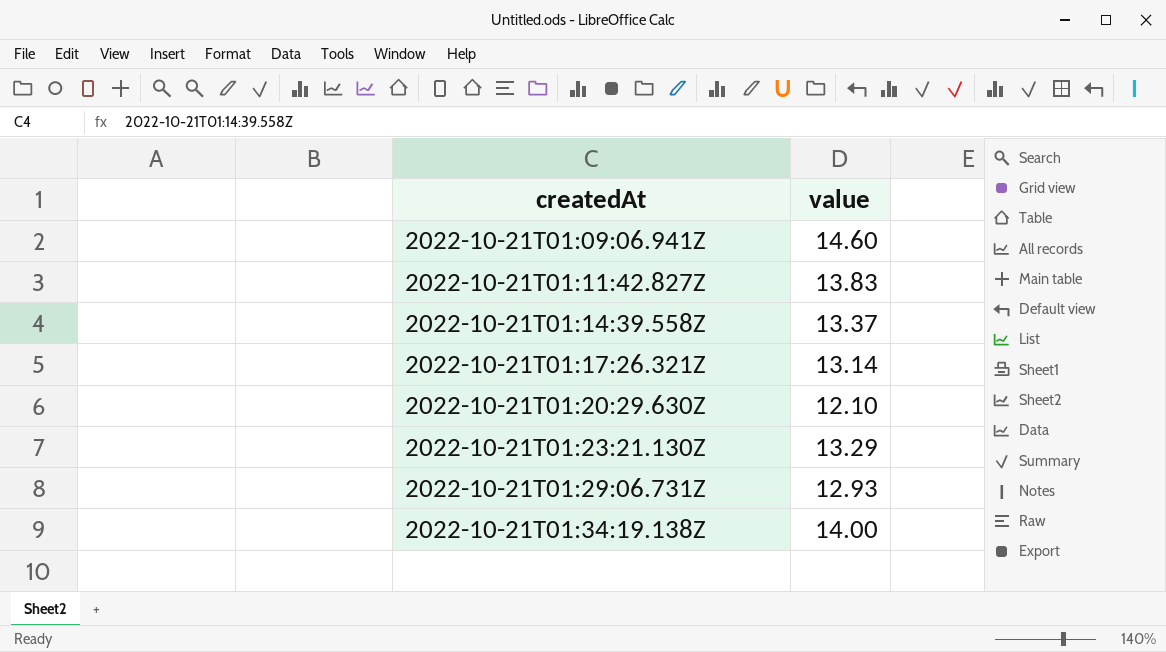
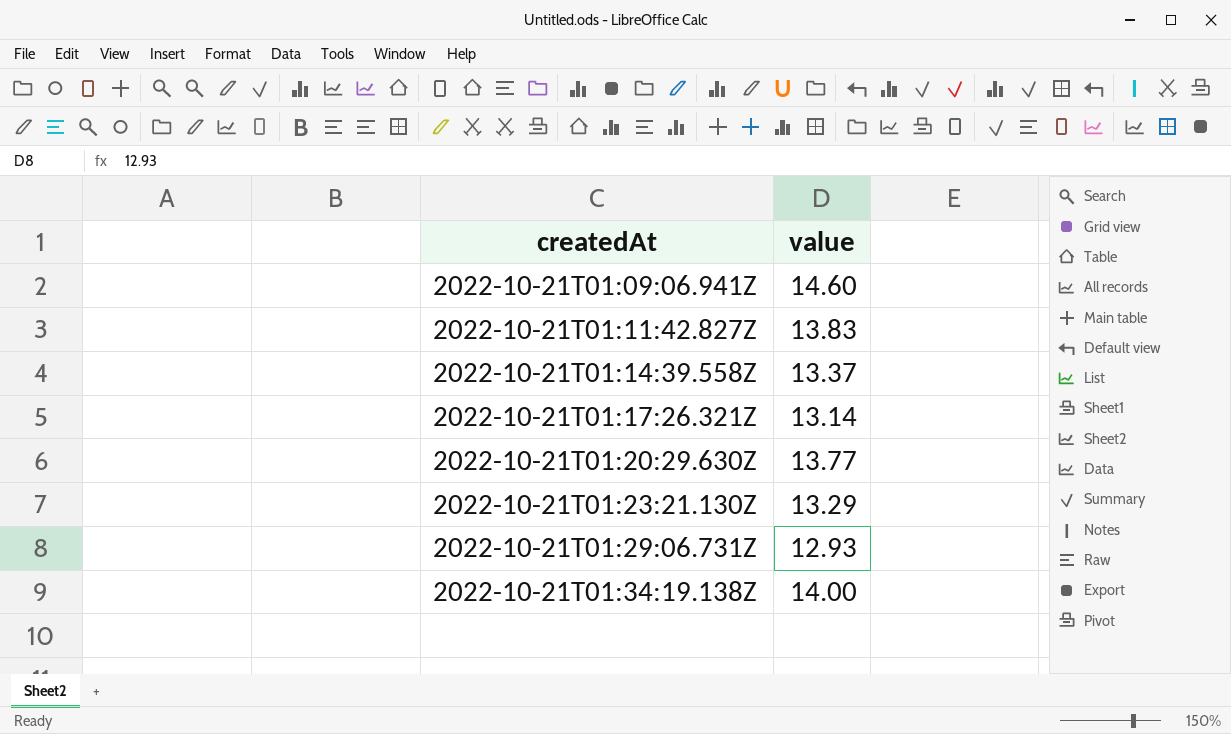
2022-10-21T01:20:29.630Z | value: 12.10 -> 13.77

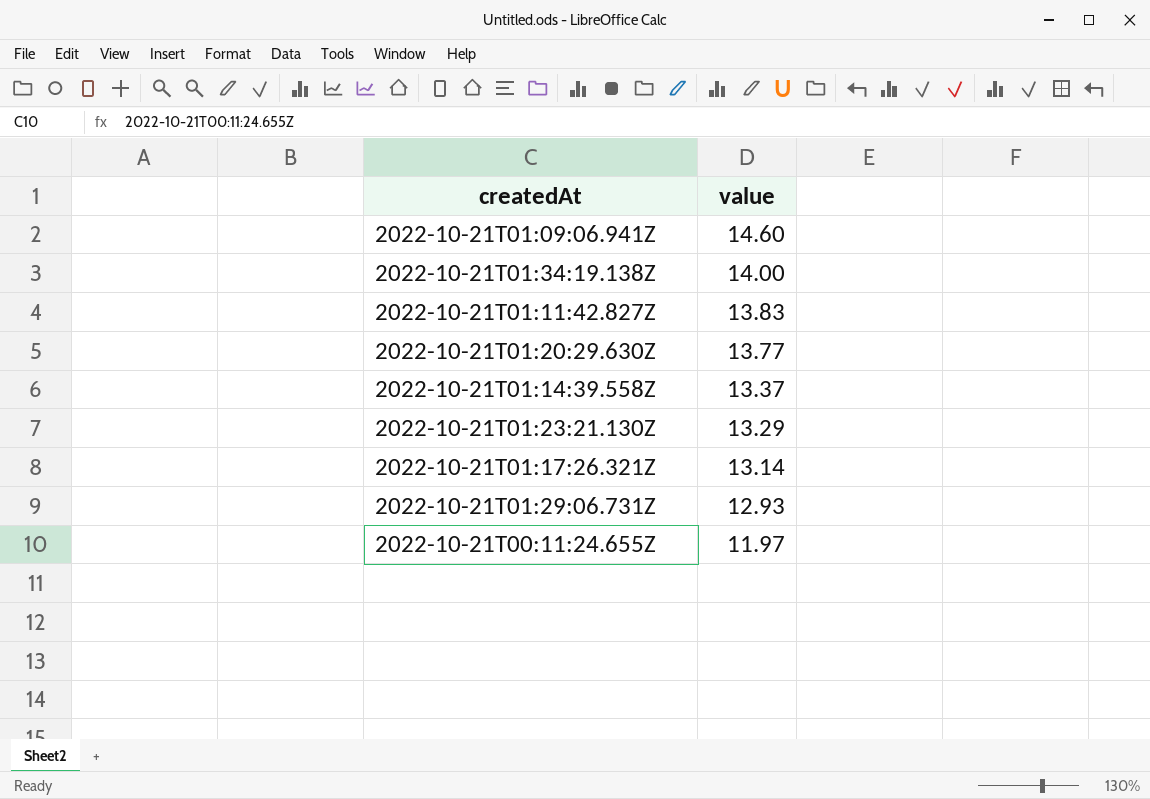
row order: createdAt ascending -> value descending
row 2022-10-21T00:11:24.655Z: none -> 11.97

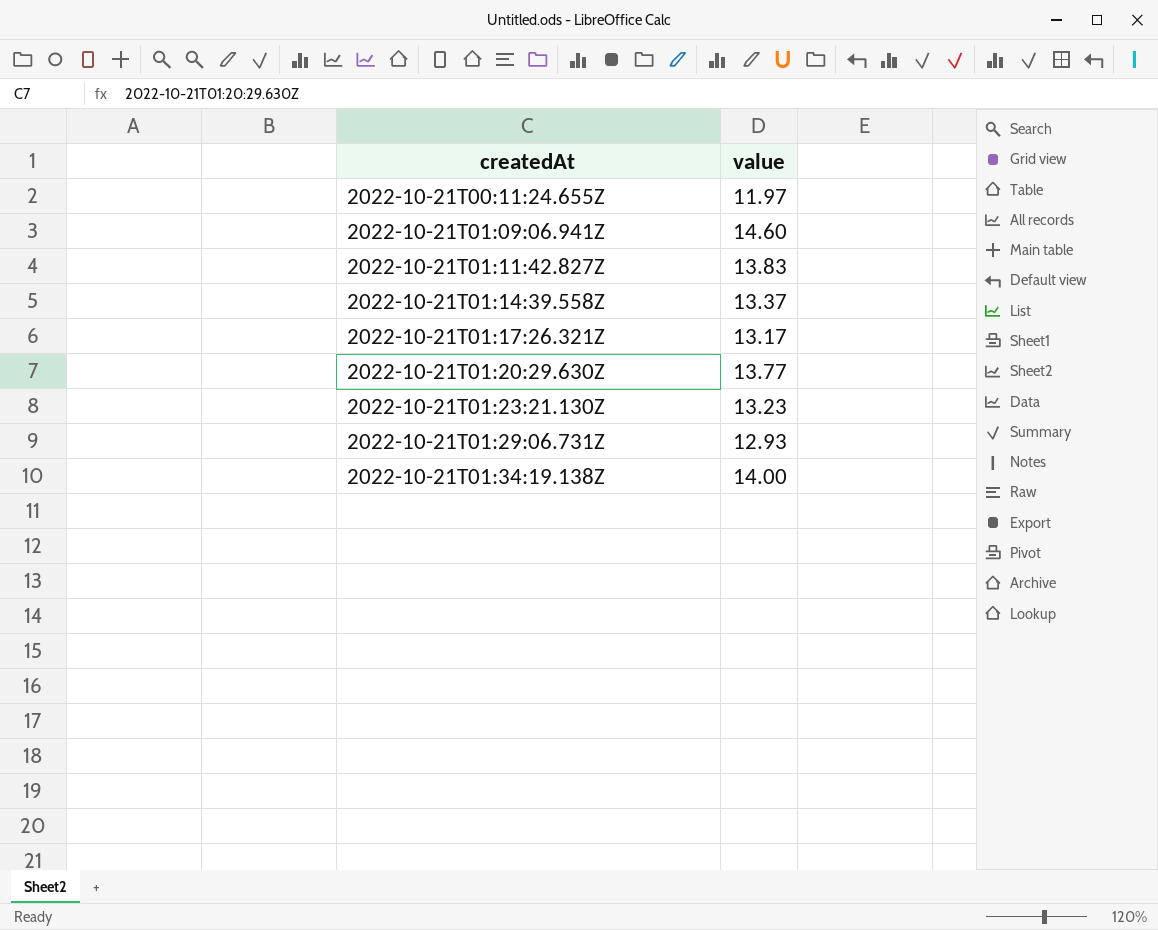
row order: value descending -> createdAt ascending
2022-10-21T01:17:26.321Z | value: 13.14 -> 13.17
2022-10-21T01:23:21.130Z | value: 13.29 -> 13.23

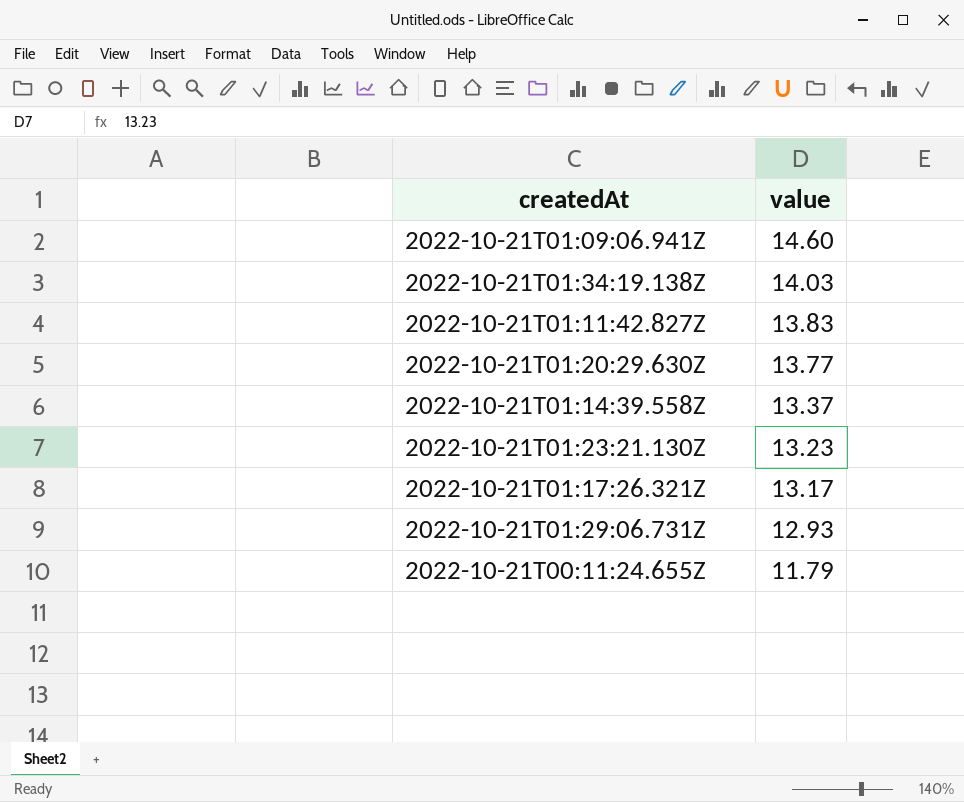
row order: createdAt ascending -> value descending
2022-10-21T01:34:19.138Z | value: 14.00 -> 14.03
2022-10-21T00:11:24.655Z | value: 11.97 -> 11.79

